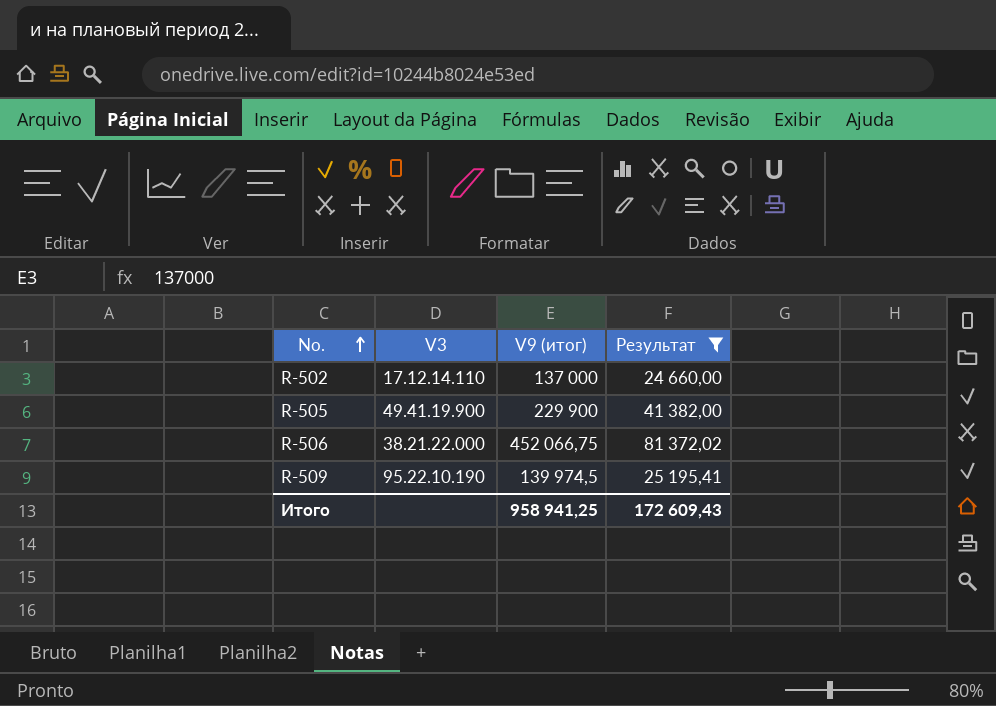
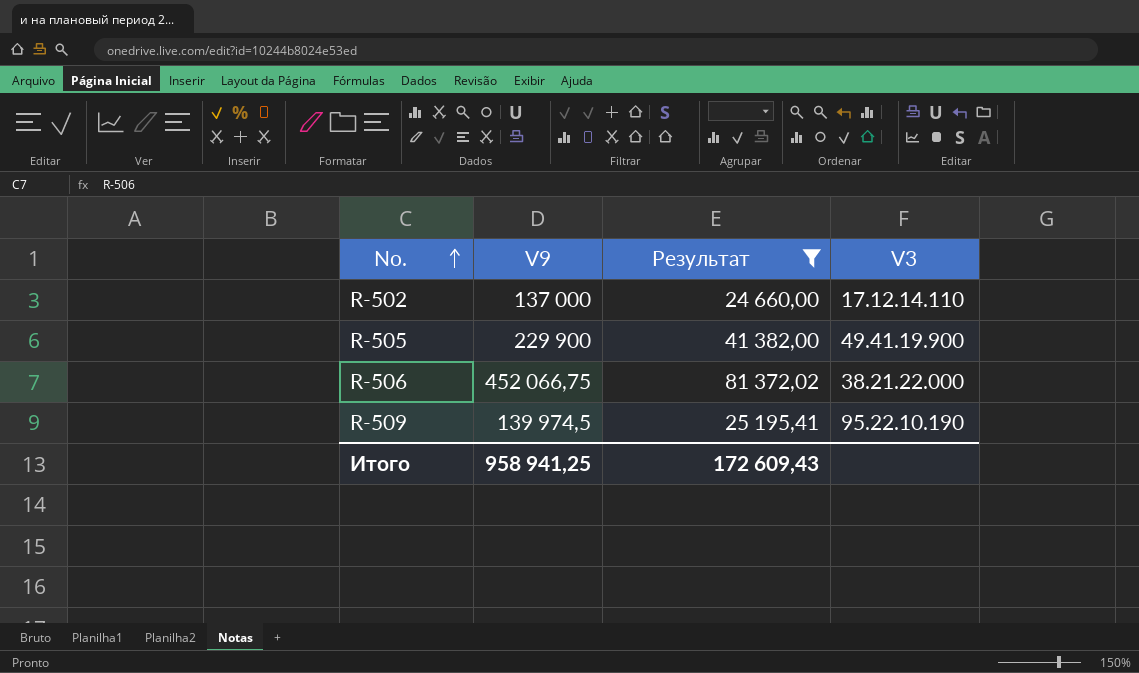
column name: V9 (итог) -> V9
column V3 | position: 2 -> 4

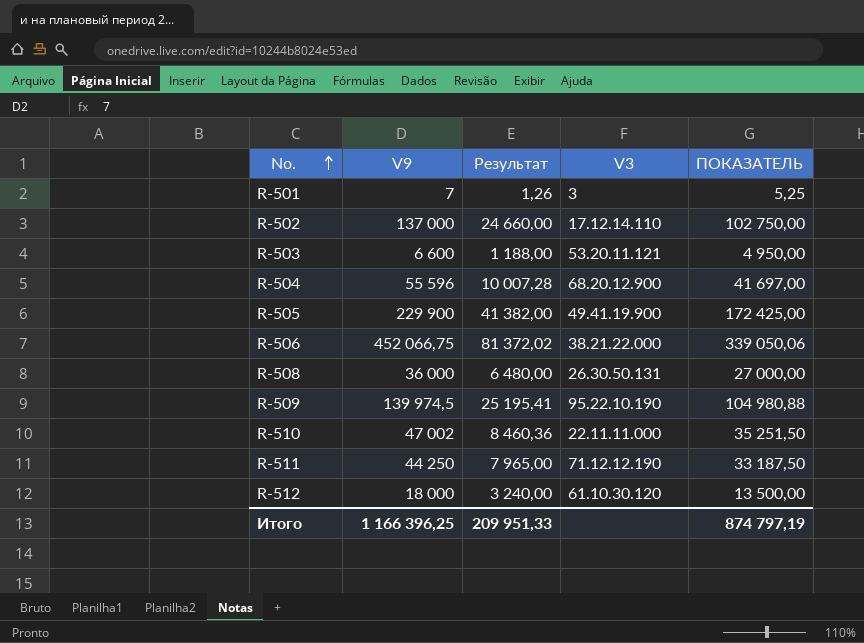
filter: Результат >= 24 660,00 -> none
column ПОКАЗАТЕЛЬ | formula: none -> [V9] * 0,75
Итого | V9: 958 941,25 -> 1 166 396,25
Итого | Результат: 172 609,43 -> 209 951,33

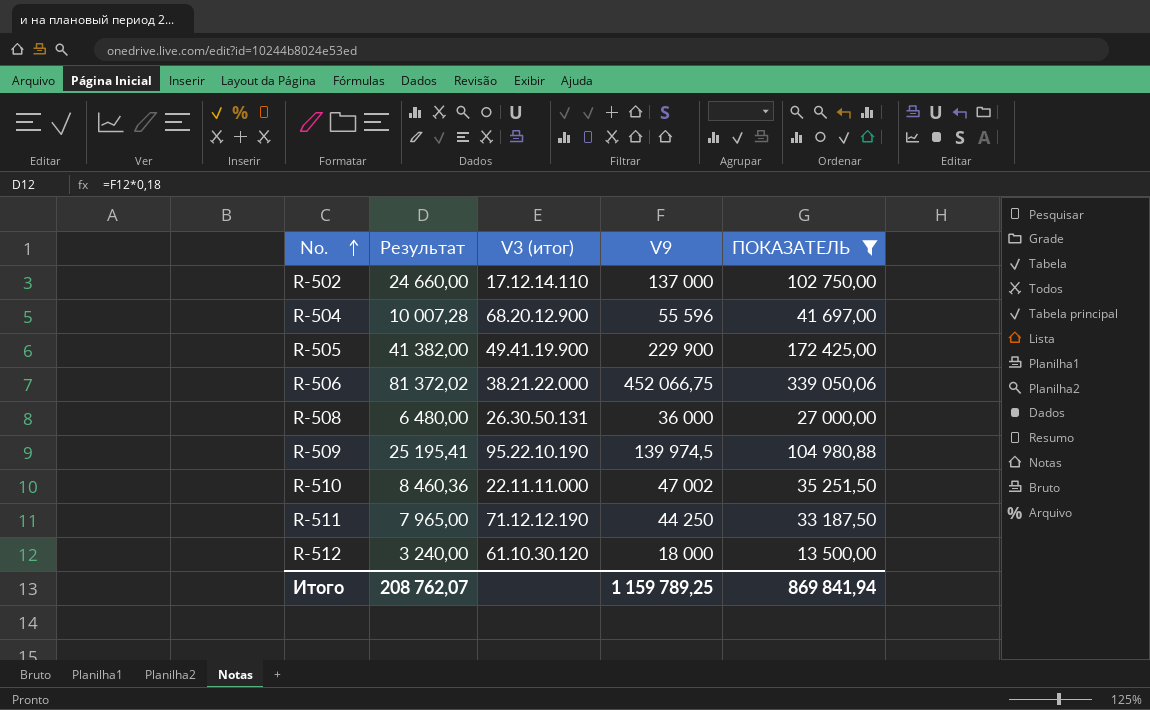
filter: none -> ПОКАЗАТЕЛЬ >= 13 500,00
column name: V3 -> V3 (итог)
column V9 | position: 2 -> 4
Итого | Результат: 209 951,33 -> 208 762,07
Итого | V9: 1 166 396,25 -> 1 159 789,25
Итого | ПОКАЗАТЕЛЬ: 874 797,19 -> 869 841,94

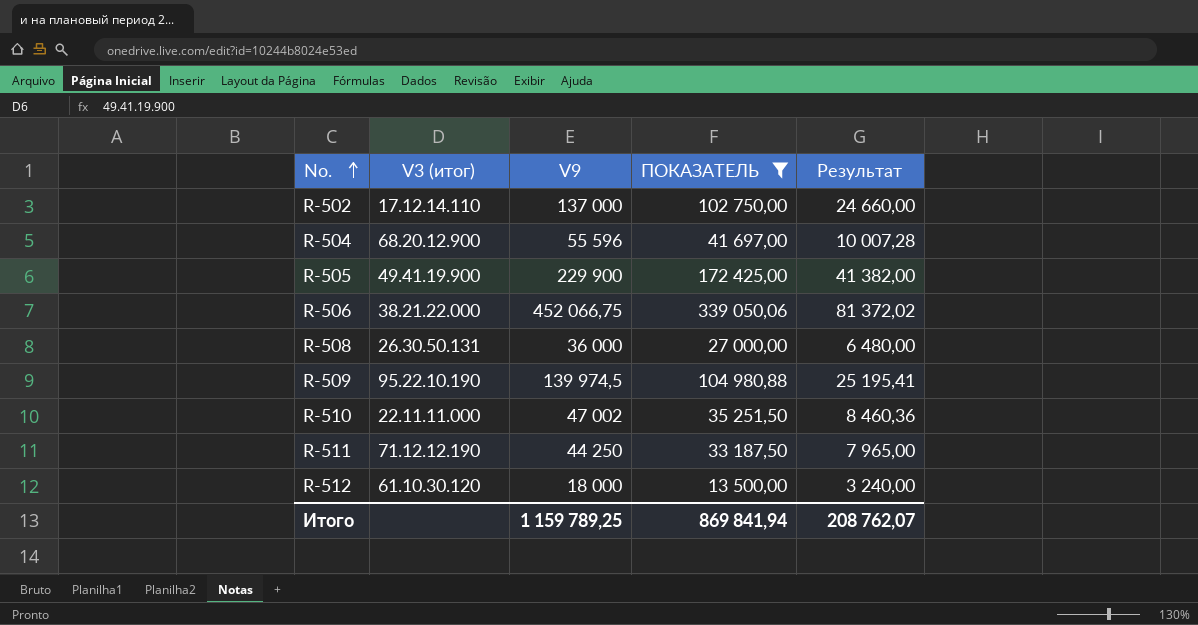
column Результат | position: 2 -> 5

